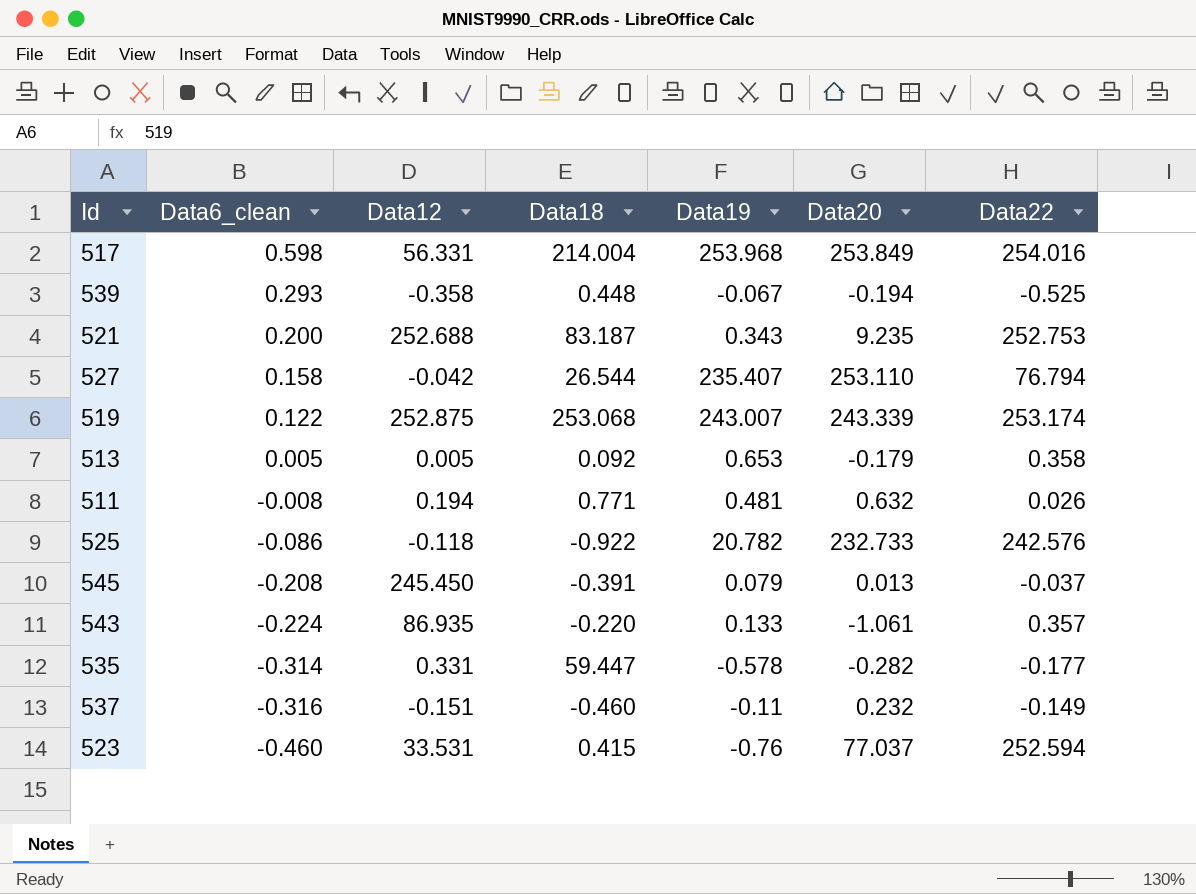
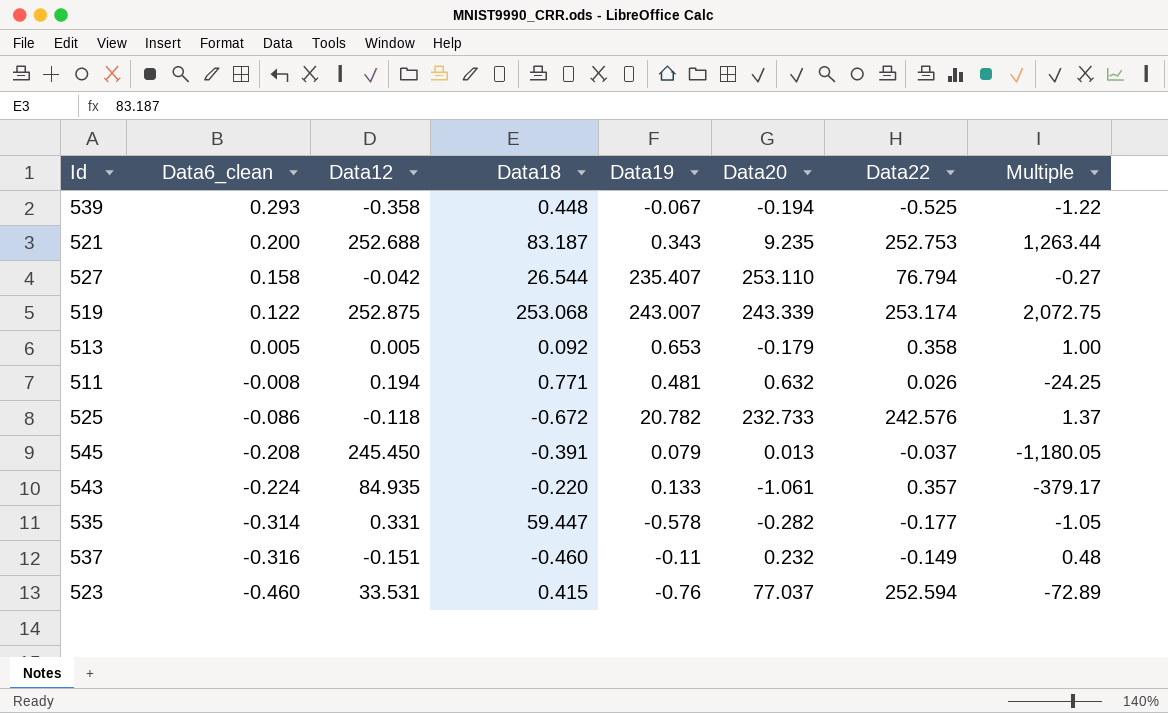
column Multiple | formula: none -> [Data12] / [Data6_clean]
row 517: 0.598 | 56.331 | 214.004 | 253.968 | 253.849 | 254.016 -> none
525 | Data18: -0.922 -> -0.672
543 | Data12: 86.935 -> 84.935

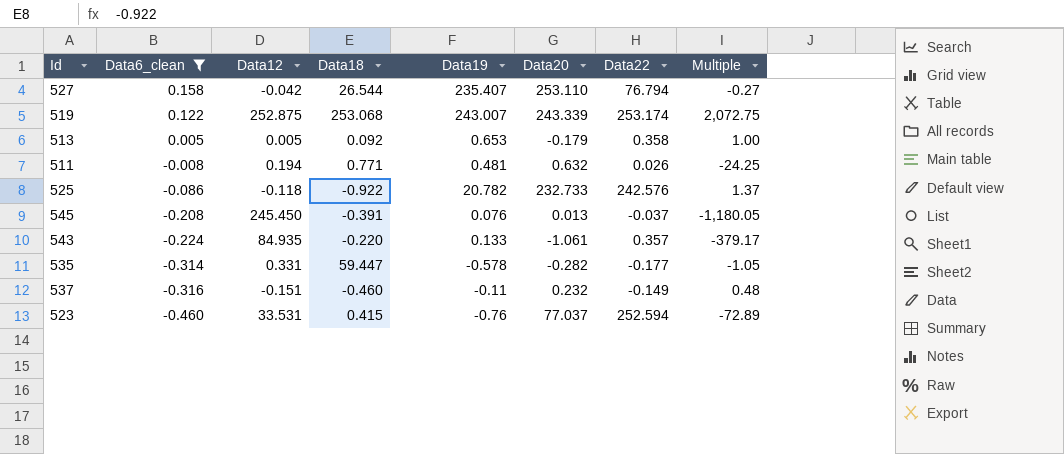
filter: none -> Data6_clean <= 0.158
525 | Data18: -0.672 -> -0.922
545 | Data19: 0.079 -> 0.076

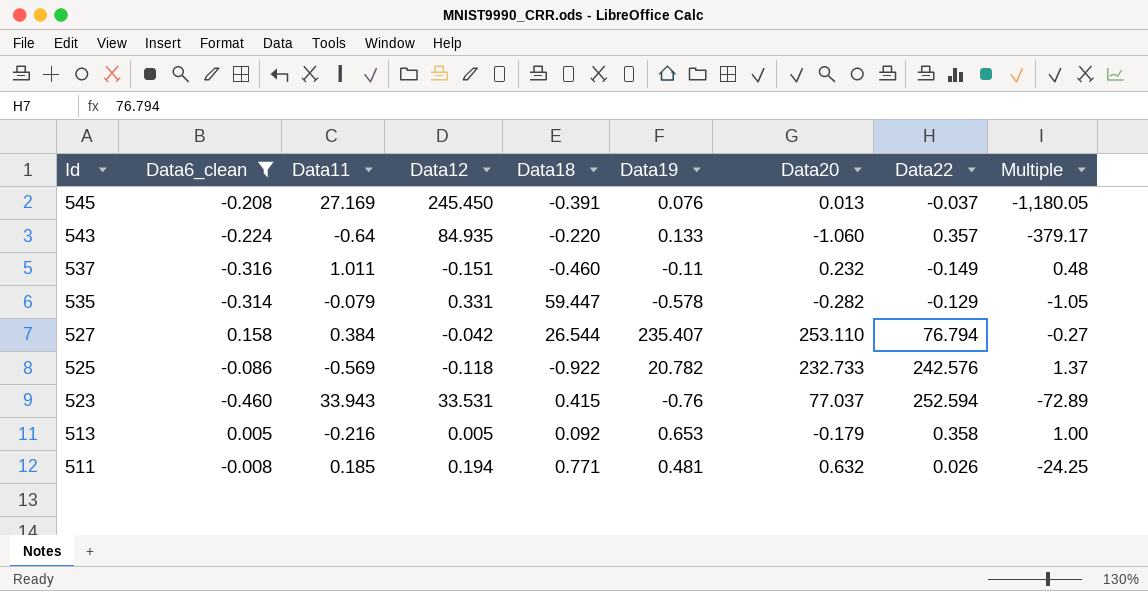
row order: Data6_clean descending -> Id descending
column Data11 | position: none -> 3
row 519: 0.122 | 252.875 | 253.068 | 243.007 | 243.339 | 253.174 | 2,072.75 -> none
543 | Data20: -1.061 -> -1.060
535 | Data22: -0.177 -> -0.129

